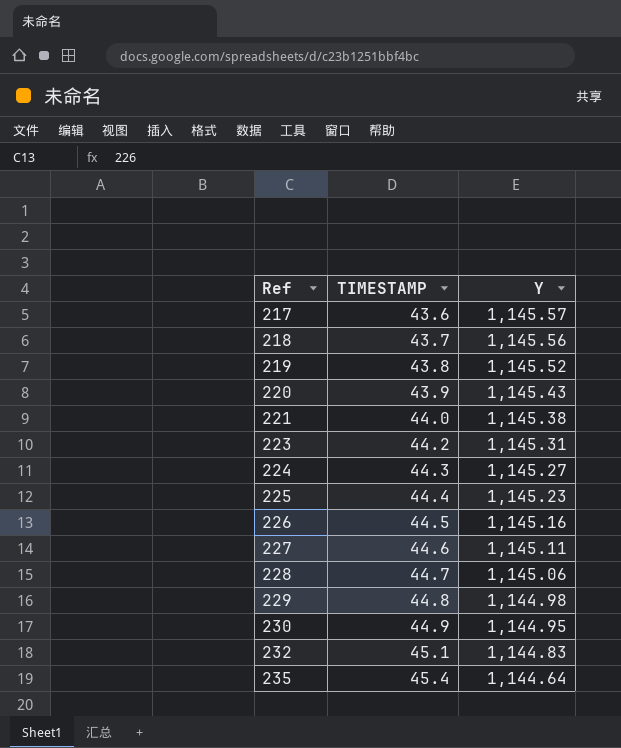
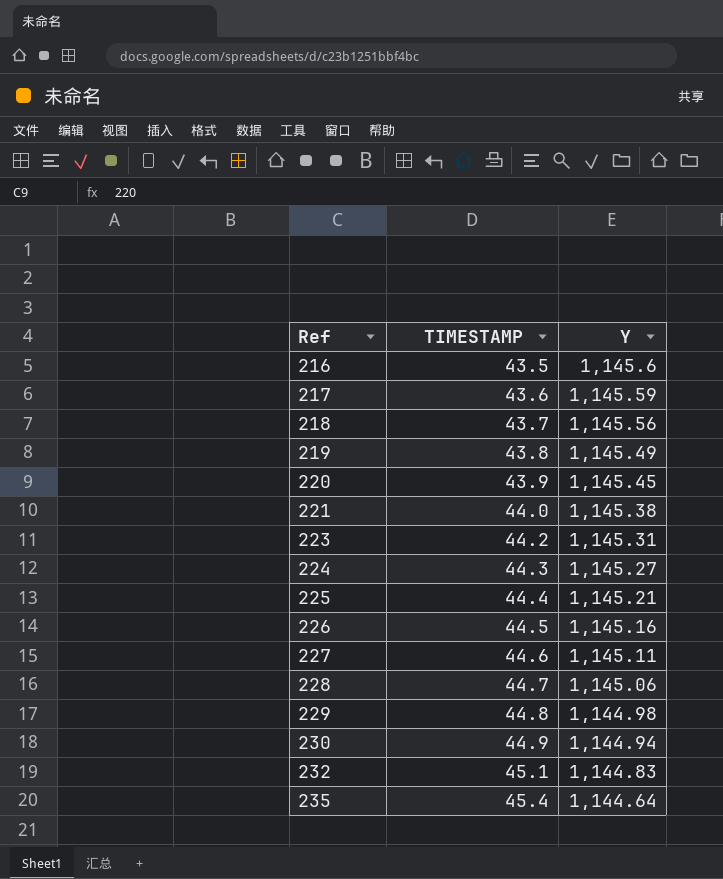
row 216: none -> 43.5 | 1,145.6
217 | Y: 1,145.57 -> 1,145.59
219 | Y: 1,145.52 -> 1,145.49
220 | Y: 1,145.43 -> 1,145.45
225 | Y: 1,145.23 -> 1,145.21
230 | Y: 1,144.95 -> 1,144.94

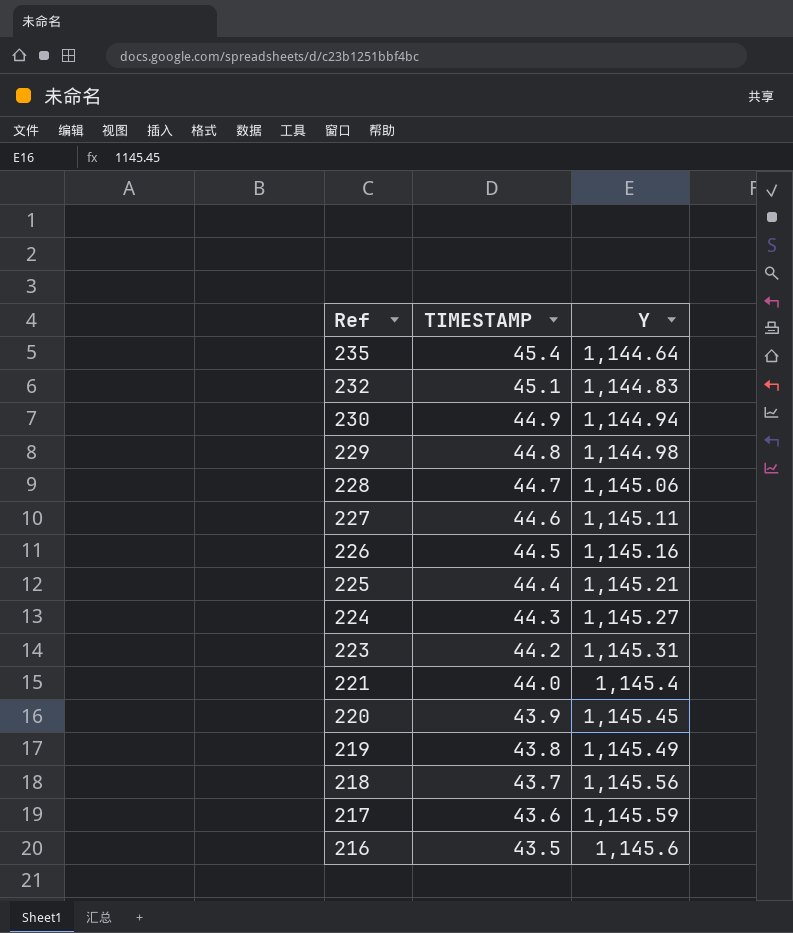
row order: Ref ascending -> Ref descending
221 | Y: 1,145.38 -> 1,145.4

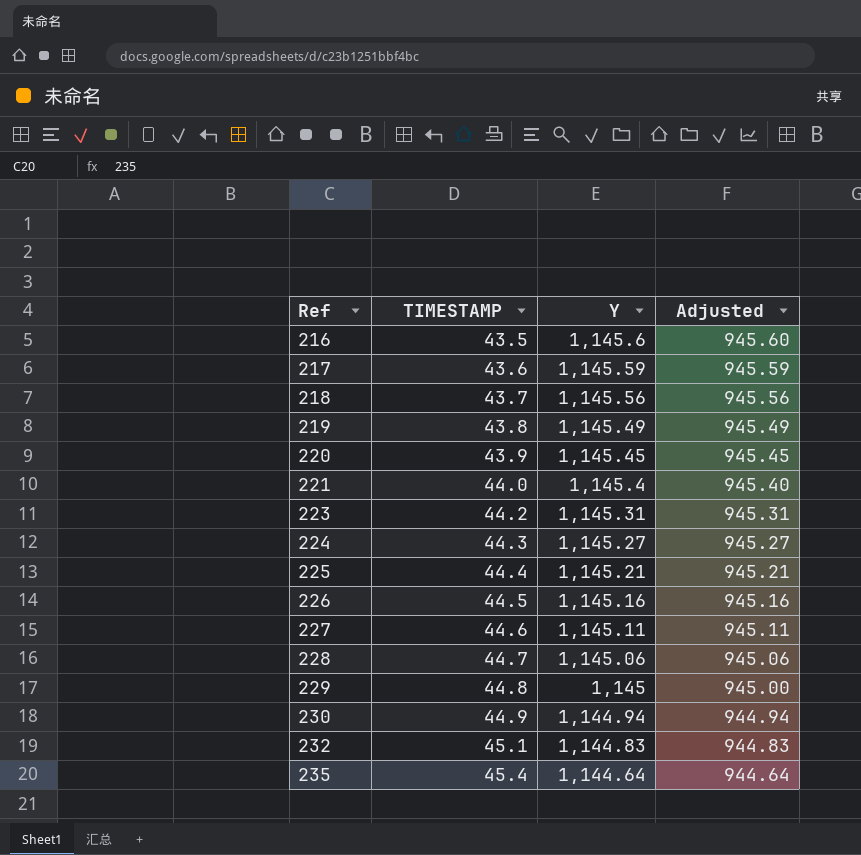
row order: Ref descending -> Ref ascending
column Adjusted | formula: none -> [Y] - 200
229 | Y: 1,144.98 -> 1,145

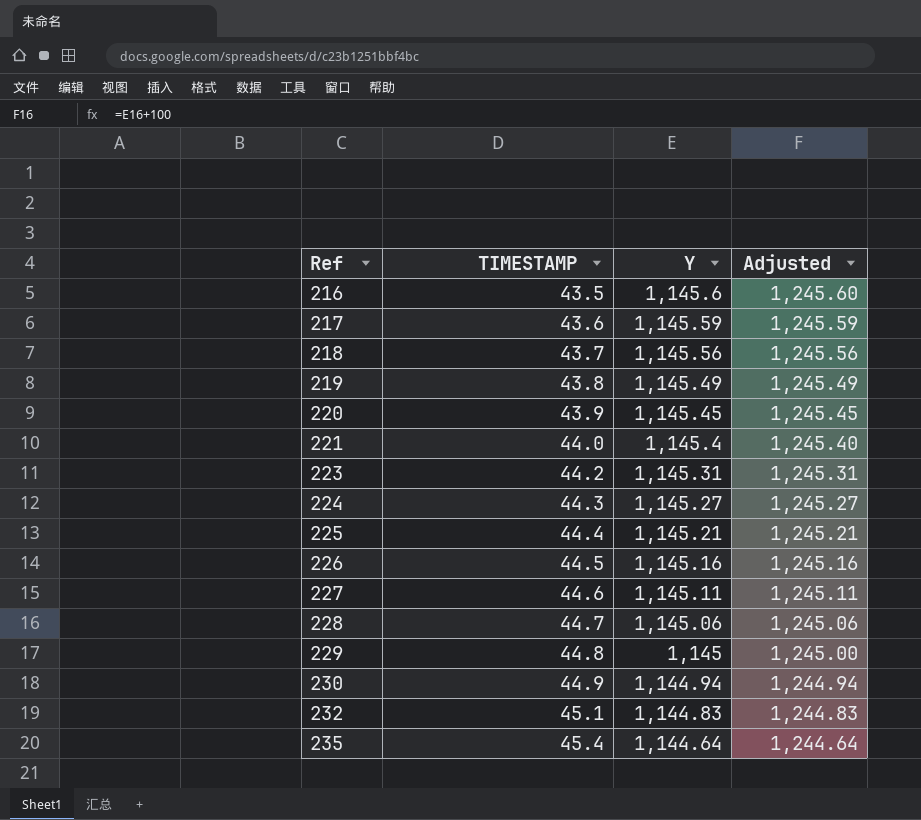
column Adjusted | formula: [Y] - 200 -> [Y] + 100

